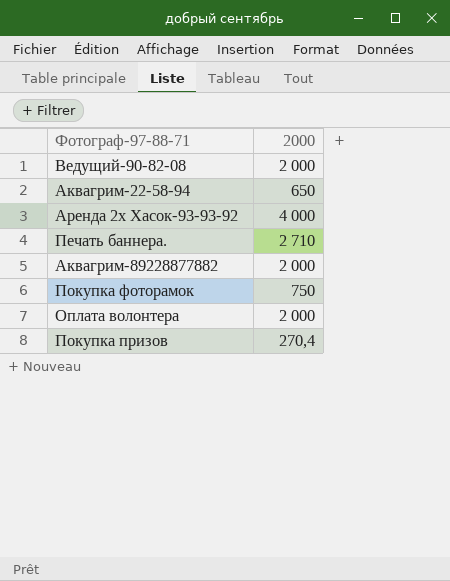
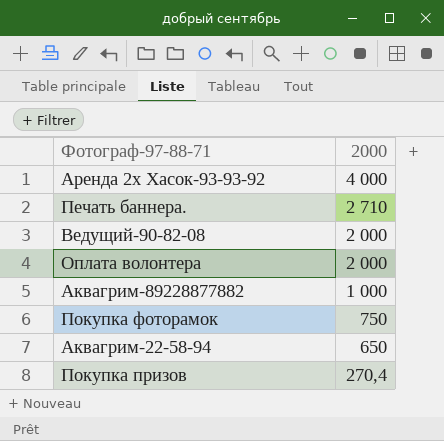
row order: none -> 2000 descending
Аквагрим-89228877882 | 2000: 2 000 -> 1 000

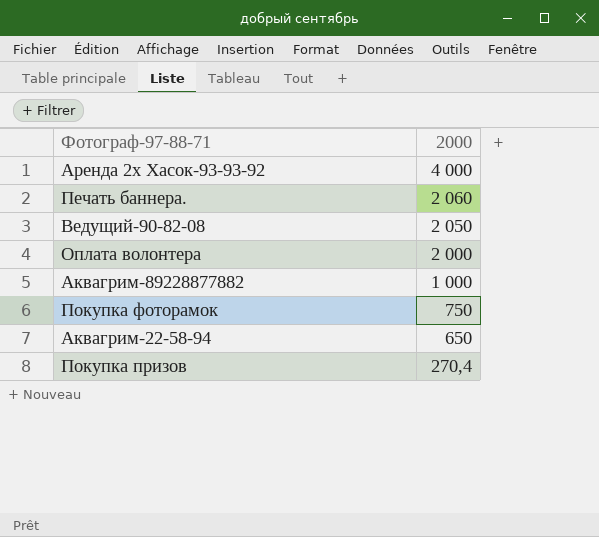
Печать баннера. | 2000: 2 710 -> 2 060
Ведущий-90-82-08 | 2000: 2 000 -> 2 050

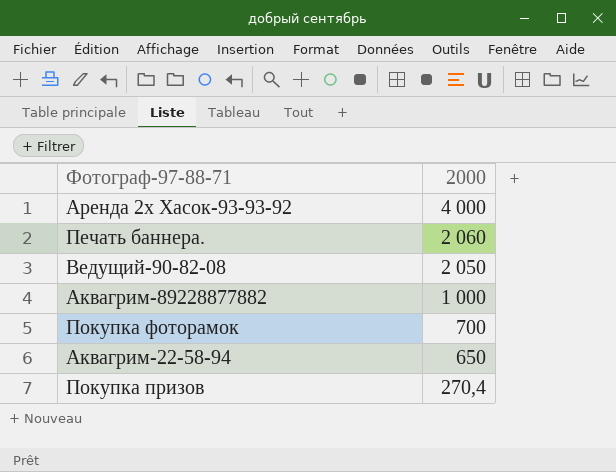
row Оплата волонтера: 2 000 -> none
Покупка фоторамок | 2000: 750 -> 700

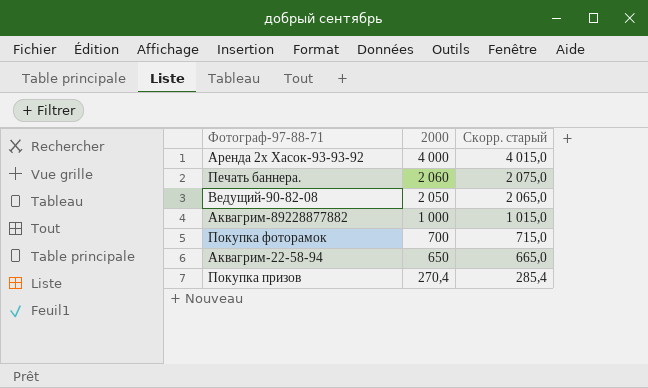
column Скорр. старый | formula: none -> [2000] + 15

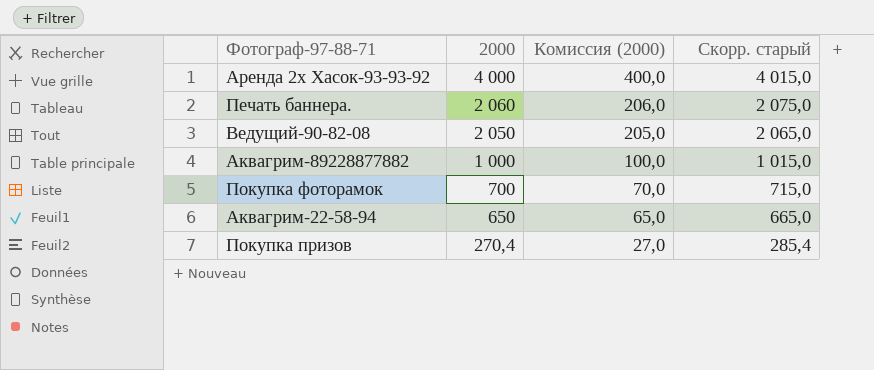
column Комиссия (2000) | formula: none -> [2000] * 0,1

